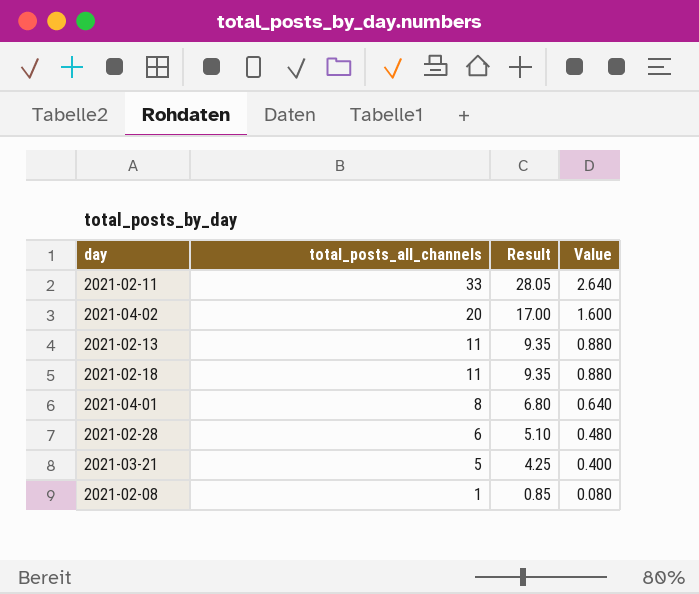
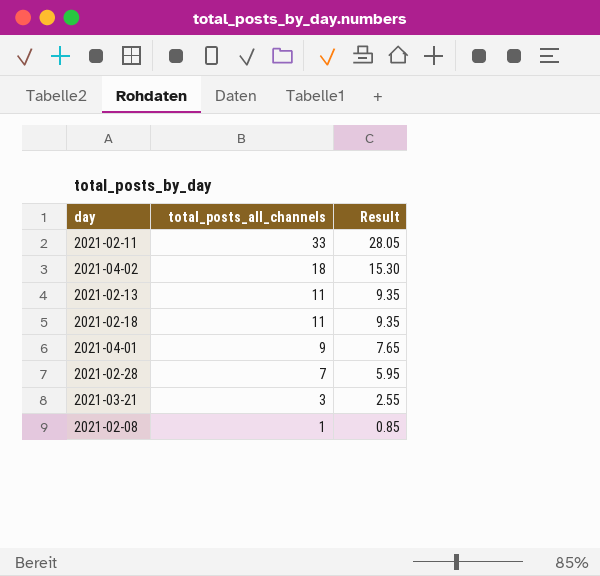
column Value | formula: [total_posts_all_channels] * 0.08 -> none
2021-04-02 | total_posts_all_channels: 20 -> 18
2021-04-02 | Result: 17.00 -> 15.30
2021-04-01 | total_posts_all_channels: 8 -> 9
2021-04-01 | Result: 6.80 -> 7.65
2021-02-28 | total_posts_all_channels: 6 -> 7
2021-02-28 | Result: 5.10 -> 5.95
2021-03-21 | total_posts_all_channels: 5 -> 3
2021-03-21 | Result: 4.25 -> 2.55

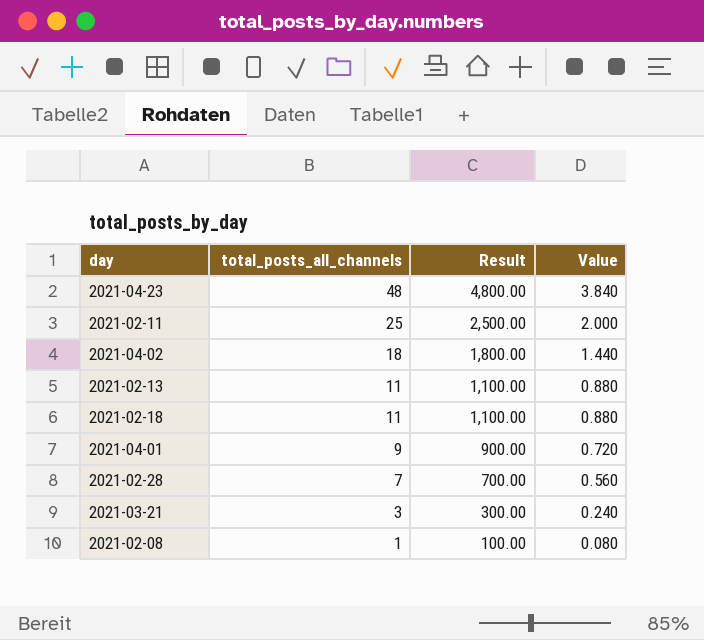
column Result | formula: [total_posts_all_channels] * 0.85 -> [total_posts_all_channels] * 100
column Value | formula: none -> [total_posts_all_channels] * 0.08
row 2021-04-23: none -> 48 | 4,800.00 | 3.840
2021-02-11 | total_posts_all_channels: 33 -> 25

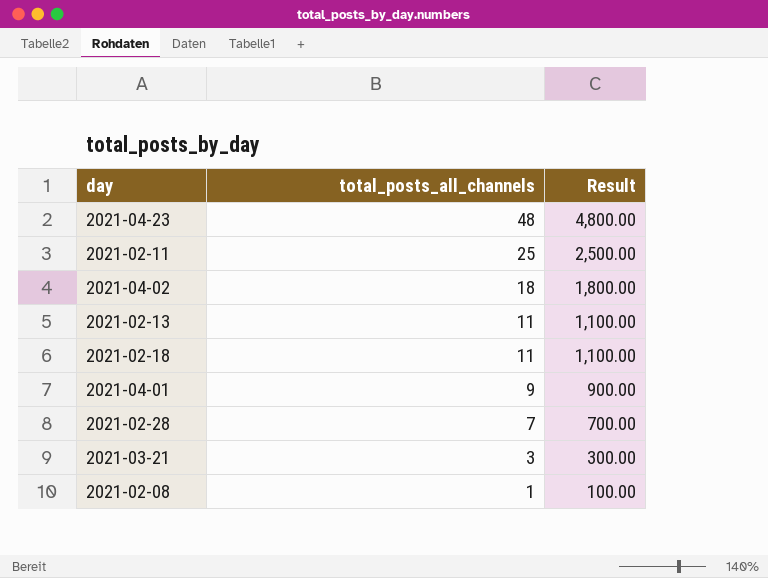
column Value | formula: [total_posts_all_channels] * 0.08 -> none

